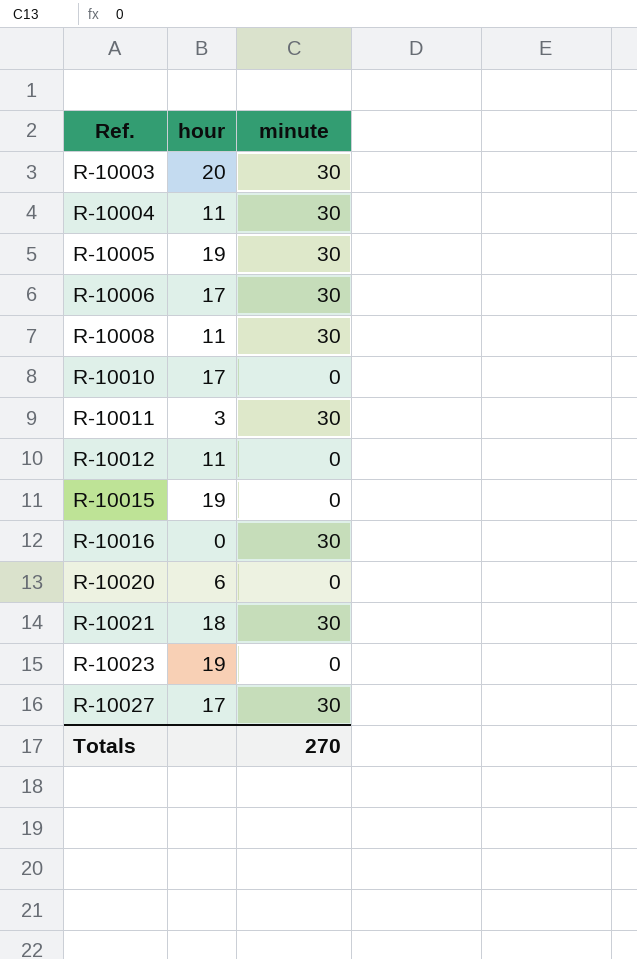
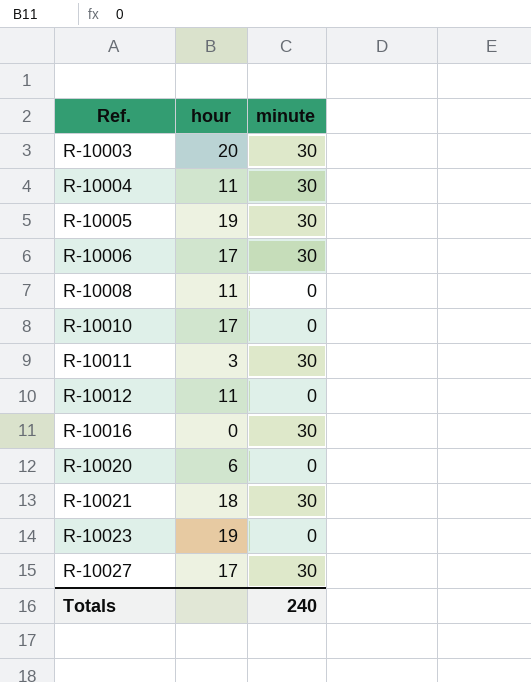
row R-10015: 19 | 0 -> none
R-10008 | minute: 30 -> 0
Totals | minute: 270 -> 240

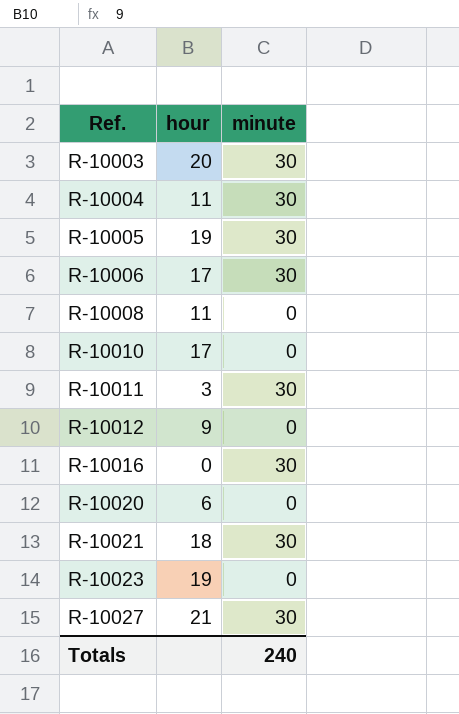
R-10012 | hour: 11 -> 9
R-10027 | hour: 17 -> 21

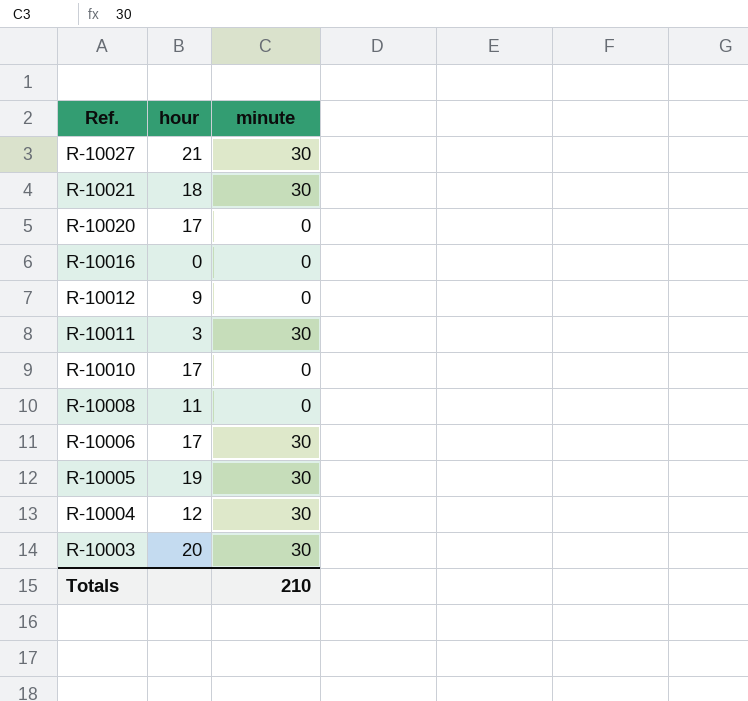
row order: Ref. ascending -> Ref. descending
row R-10023: 19 | 0 -> none
R-10020 | hour: 6 -> 17
R-10016 | minute: 30 -> 0
R-10004 | hour: 11 -> 12
Totals | minute: 240 -> 210

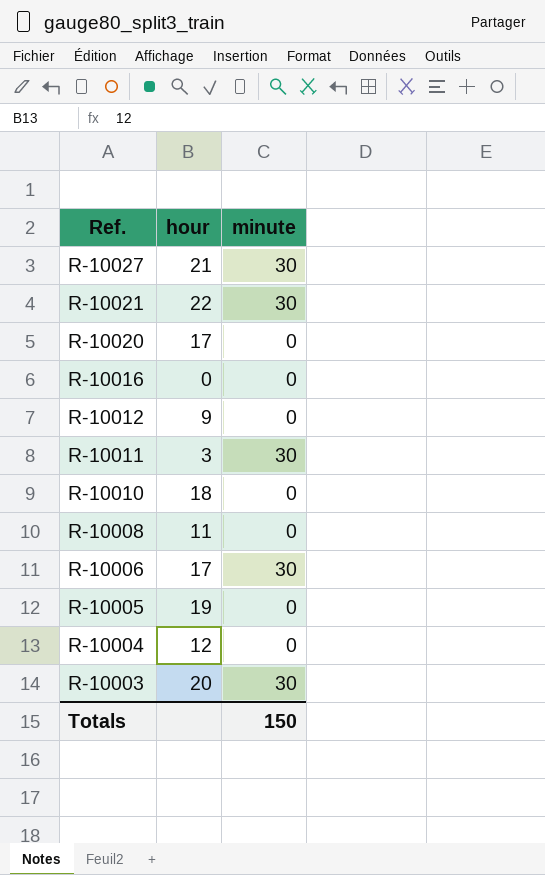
R-10021 | hour: 18 -> 22
R-10010 | hour: 17 -> 18
R-10005 | minute: 30 -> 0
R-10004 | minute: 30 -> 0
Totals | minute: 210 -> 150

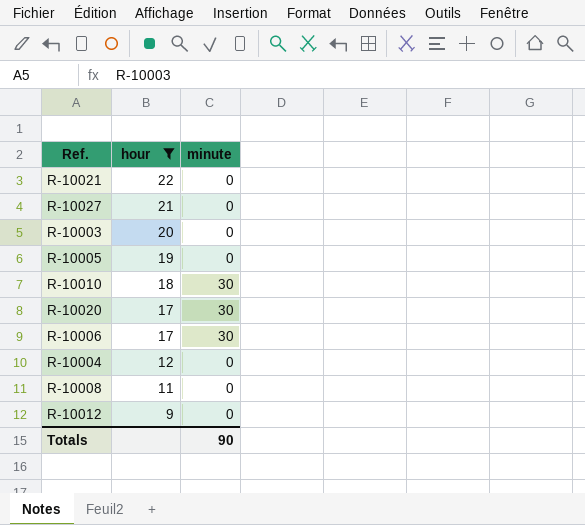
filter: none -> hour >= 9
row order: Ref. descending -> hour descending
R-10021 | minute: 30 -> 0
R-10027 | minute: 30 -> 0
R-10003 | minute: 30 -> 0
R-10010 | minute: 0 -> 30
R-10020 | minute: 0 -> 30
Totals | minute: 150 -> 90

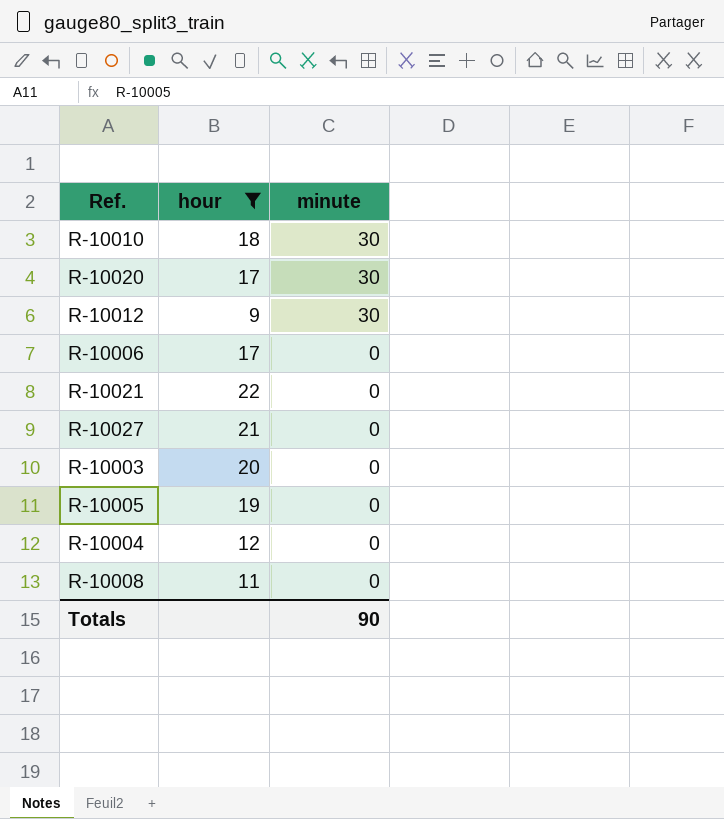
row order: hour descending -> minute descending
R-10012 | minute: 0 -> 30
R-10006 | minute: 30 -> 0

